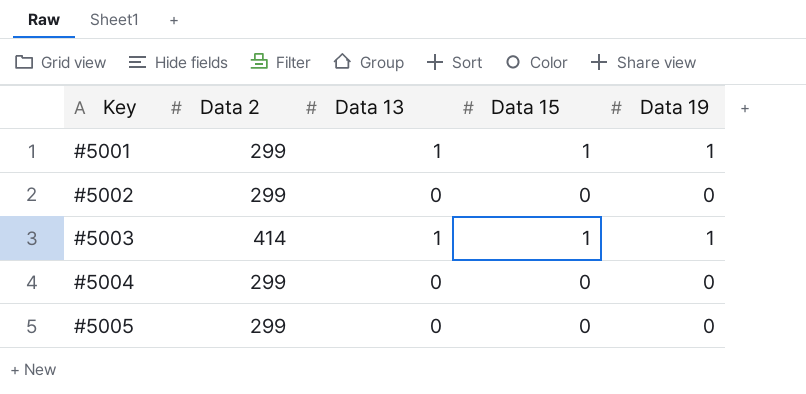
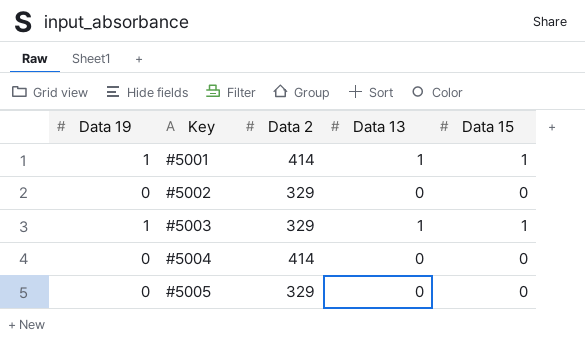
column Data 19 | position: 5 -> 1
#5001 | Data 2: 299 -> 414
#5002 | Data 2: 299 -> 329
#5003 | Data 2: 414 -> 329
#5004 | Data 2: 299 -> 414
#5005 | Data 2: 299 -> 329

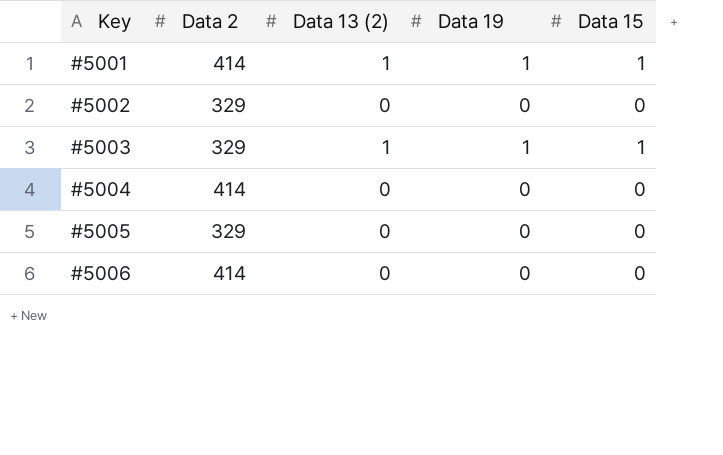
column name: Data 13 -> Data 13 (2)
column Data 19 | position: 1 -> 4
row #5006: none -> 414 | 0 | 0 | 0

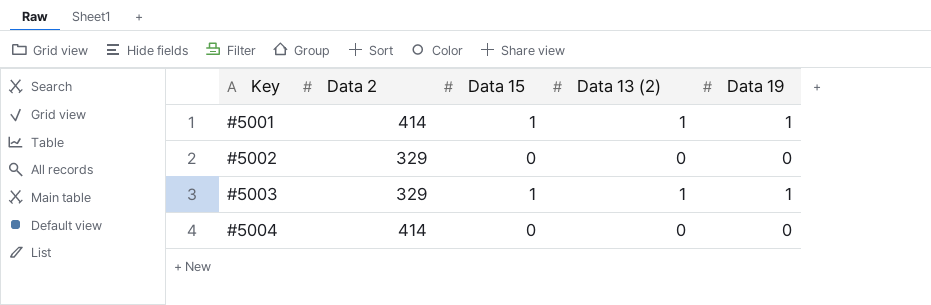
column Data 15 | position: 5 -> 3
row #5005: 329 | 0 | 0 | 0 -> none
row #5006: 414 | 0 | 0 | 0 -> none

